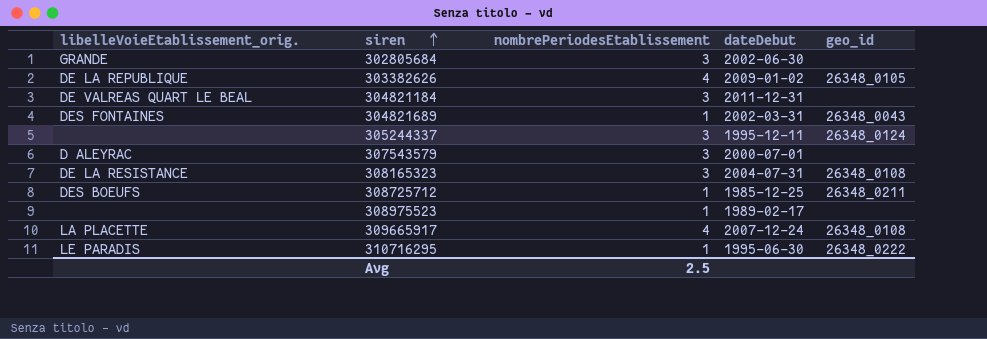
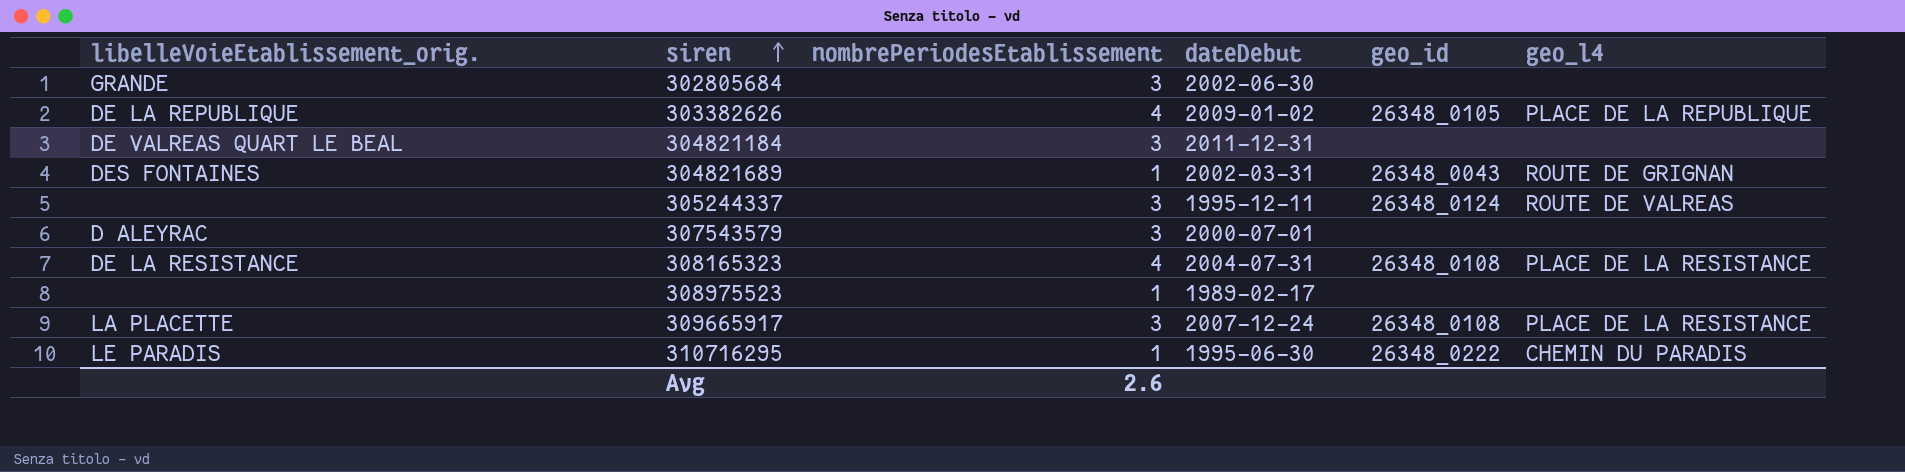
column geo_l4 | position: none -> 6
row 308725712: DES BOEUFS | 1 | 1985-12-25 | 26348_0211 -> none
308165323 | nombrePeriodesEtablissement: 3 -> 4
309665917 | nombrePeriodesEtablissement: 4 -> 3
Avg | nombrePeriodesEtablissement: 2.5 -> 2.6

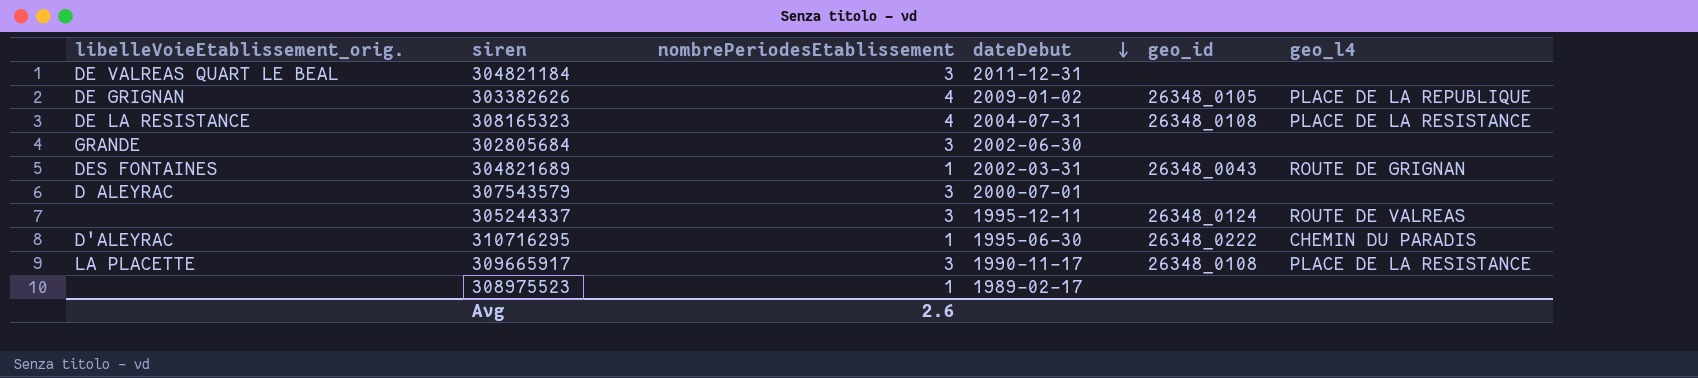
row order: siren ascending -> dateDebut descending
303382626 | libelleVoieEtablissement_orig.: DE LA REPUBLIQUE -> DE GRIGNAN
310716295 | libelleVoieEtablissement_orig.: LE PARADIS -> D'ALEYRAC
309665917 | dateDebut: 2007-12-24 -> 1990-11-17

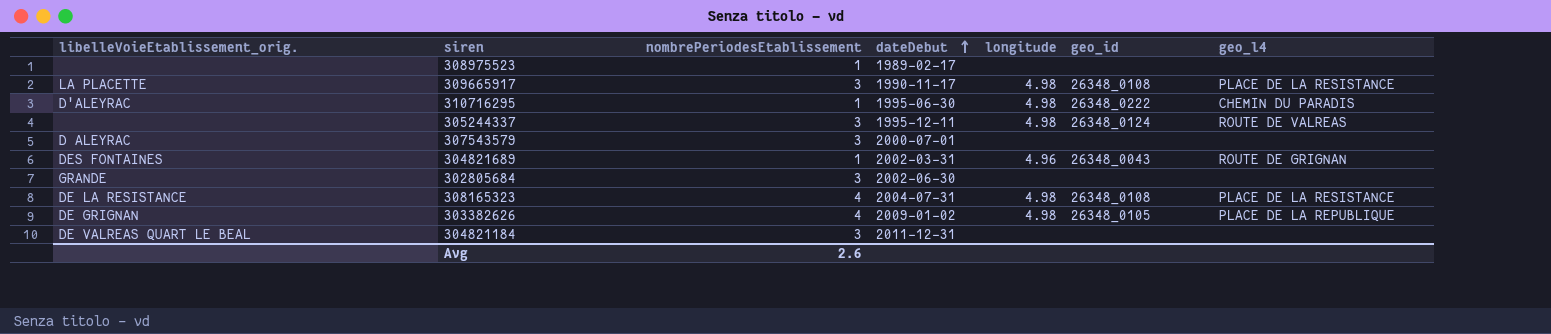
row order: dateDebut descending -> dateDebut ascending
column longitude | position: none -> 5

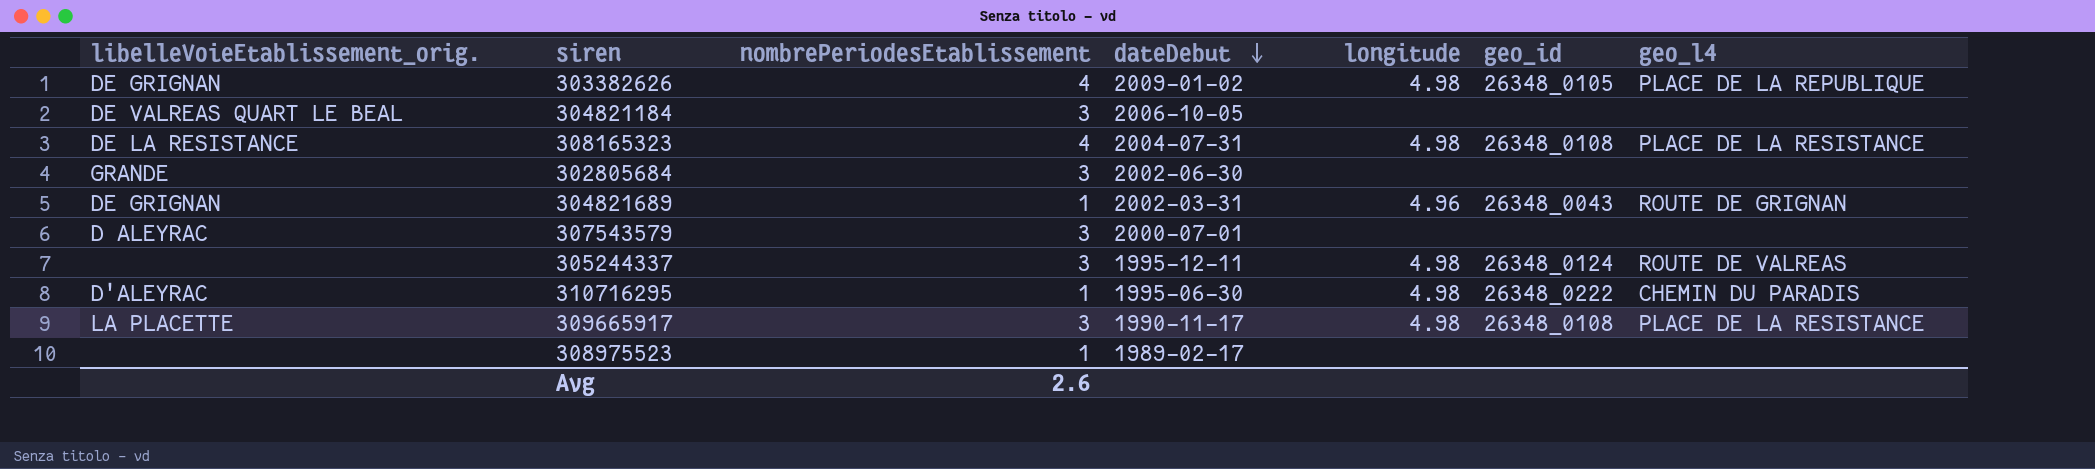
row order: dateDebut ascending -> dateDebut descending
304821184 | dateDebut: 2011-12-31 -> 2006-10-05
304821689 | libelleVoieEtablissement_orig.: DES FONTAINES -> DE GRIGNAN

